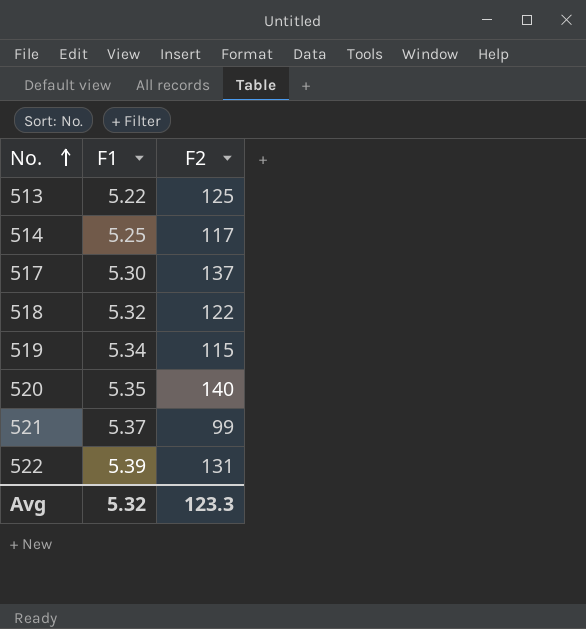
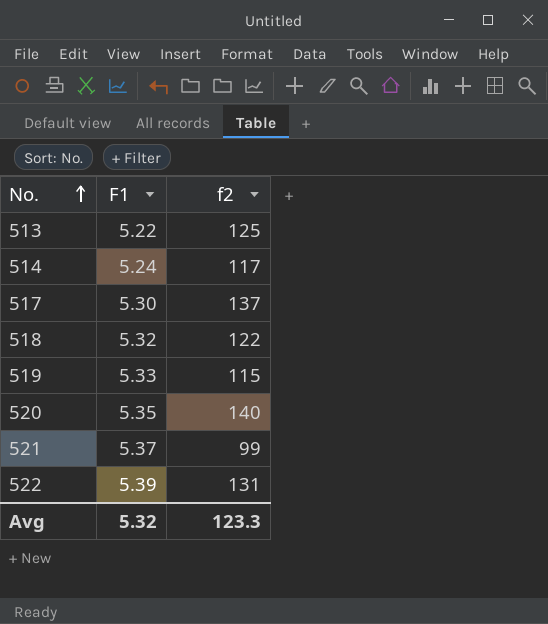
column name: F2 -> f2
514 | F1: 5.25 -> 5.24
519 | F1: 5.34 -> 5.33

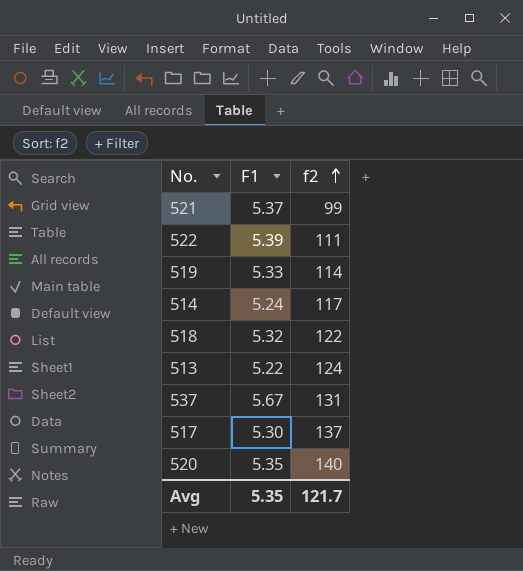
row order: No. ascending -> f2 ascending
522 | f2: 131 -> 111
519 | f2: 115 -> 114
513 | f2: 125 -> 124
row 537: none -> 5.67 | 131
Avg | F1: 5.32 -> 5.35
Avg | f2: 123.3 -> 121.7

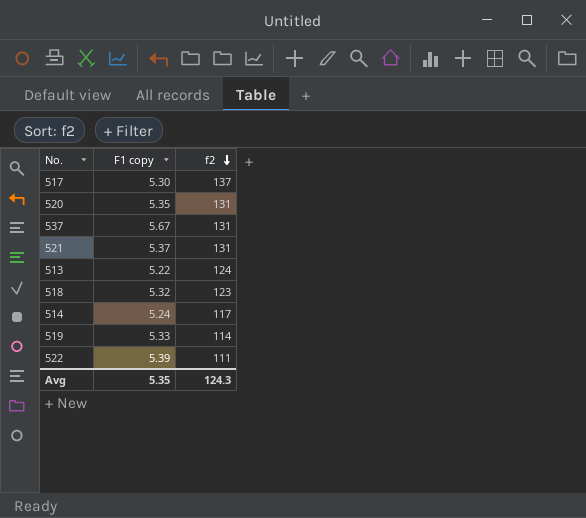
row order: f2 ascending -> f2 descending
column name: F1 -> F1 copy
520 | f2: 140 -> 131
521 | f2: 99 -> 131
518 | f2: 122 -> 123
Avg | f2: 121.7 -> 124.3

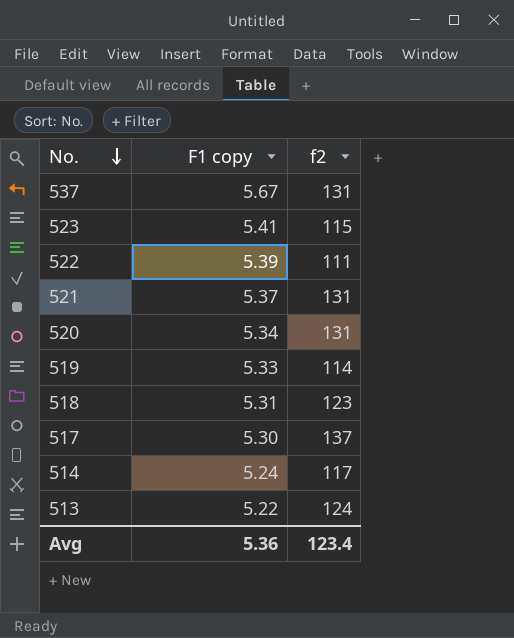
row order: f2 descending -> No. descending
row 523: none -> 5.41 | 115
520 | F1 copy: 5.35 -> 5.34
518 | F1 copy: 5.32 -> 5.31
Avg | F1 copy: 5.35 -> 5.36
Avg | f2: 124.3 -> 123.4

